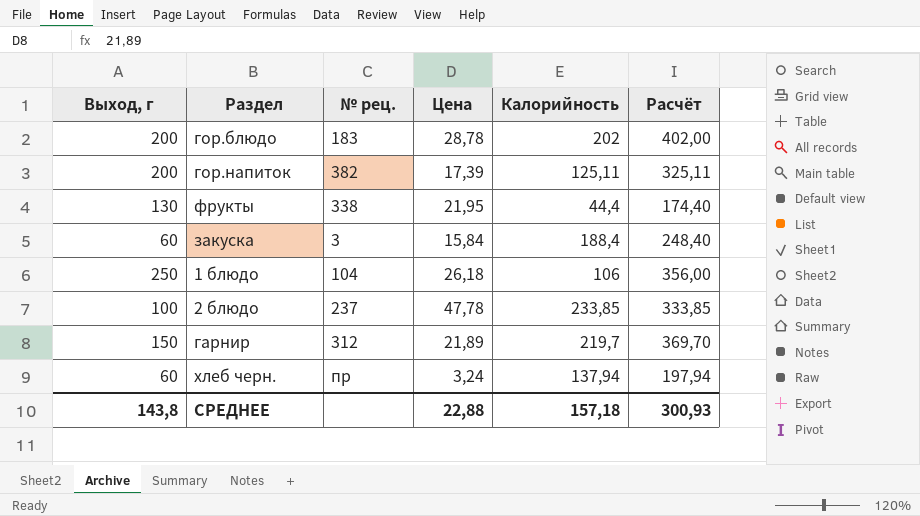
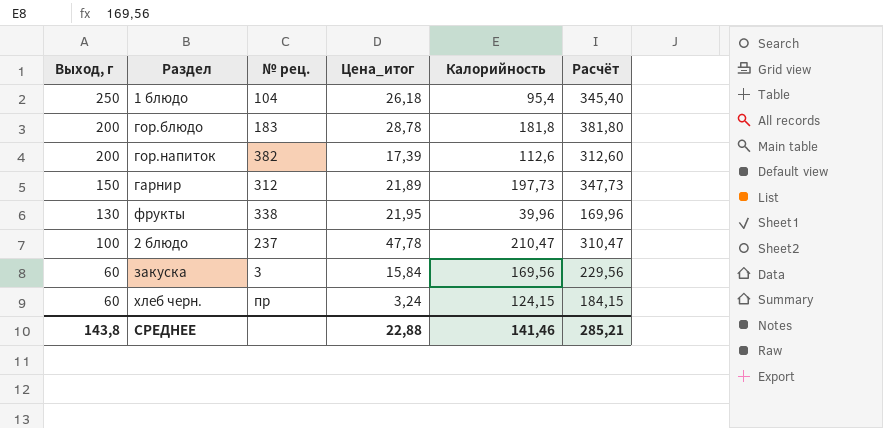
row order: none -> Выход, г descending
column name: Цена -> Цена_итог
1 блюдо | Калорийность: 106 -> 95,4
1 блюдо | Расчёт: 356,00 -> 345,40
гор.блюдо | Калорийность: 202 -> 181,8
гор.блюдо | Расчёт: 402,00 -> 381,80
гор.напиток | Калорийность: 125,11 -> 112,6
гор.напиток | Расчёт: 325,11 -> 312,60
гарнир | Калорийность: 219,7 -> 197,73
гарнир | Расчёт: 369,70 -> 347,73
фрукты | Калорийность: 44,4 -> 39,96
фрукты | Расчёт: 174,40 -> 169,96
2 блюдо | Калорийность: 233,85 -> 210,47
2 блюдо | Расчёт: 333,85 -> 310,47
закуска | Калорийность: 188,4 -> 169,56
закуска | Расчёт: 248,40 -> 229,56
хлеб черн. | Калорийность: 137,94 -> 124,15
хлеб черн. | Расчёт: 197,94 -> 184,15
СРЕДНЕЕ | Калорийность: 157,18 -> 141,46
СРЕДНЕЕ | Расчёт: 300,93 -> 285,21

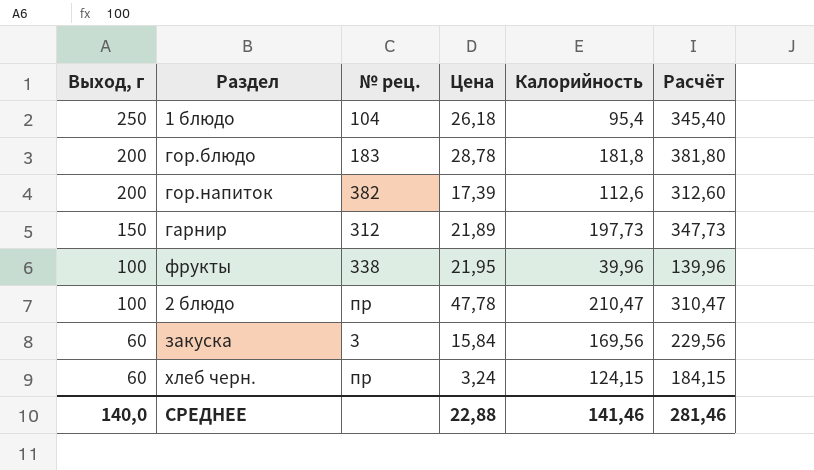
column name: Цена_итог -> Цена
фрукты | Выход, г: 130 -> 100
фрукты | Расчёт: 169,96 -> 139,96
2 блюдо | № рец.: 237 -> пр
СРЕДНЕЕ | Выход, г: 143,8 -> 140,0
СРЕДНЕЕ | Расчёт: 285,21 -> 281,46

